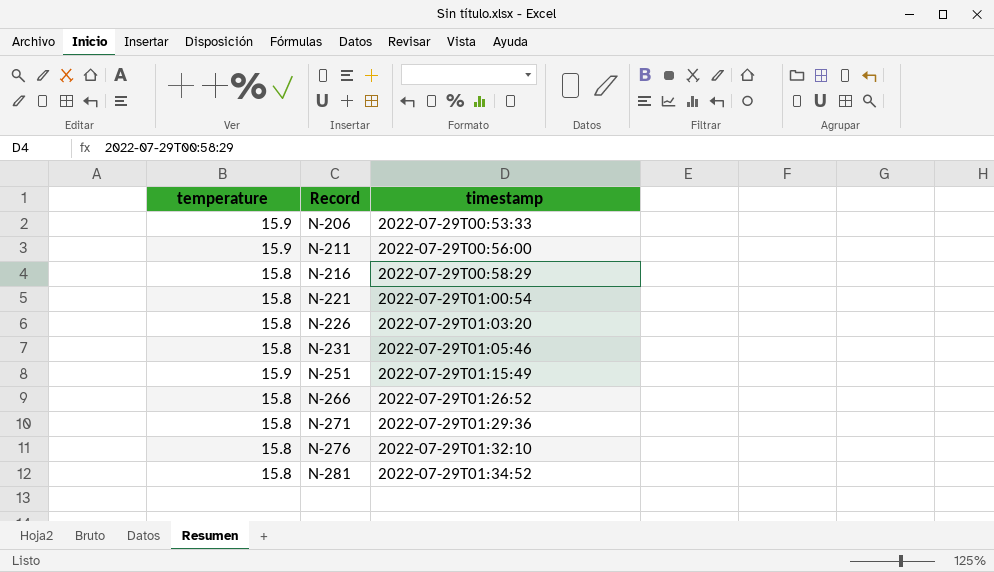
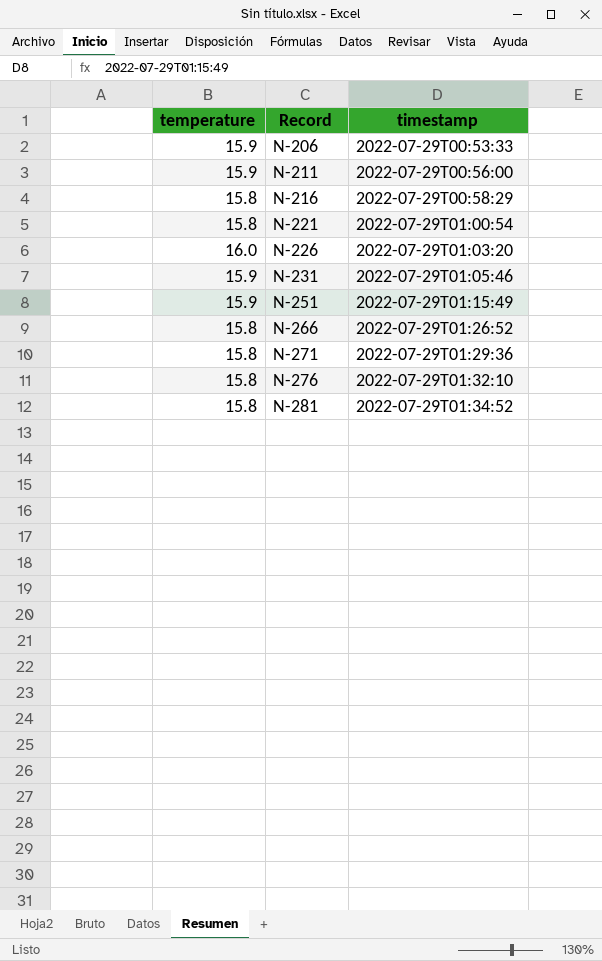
N-226 | temperature: 15.8 -> 16.0
N-231 | temperature: 15.8 -> 15.9

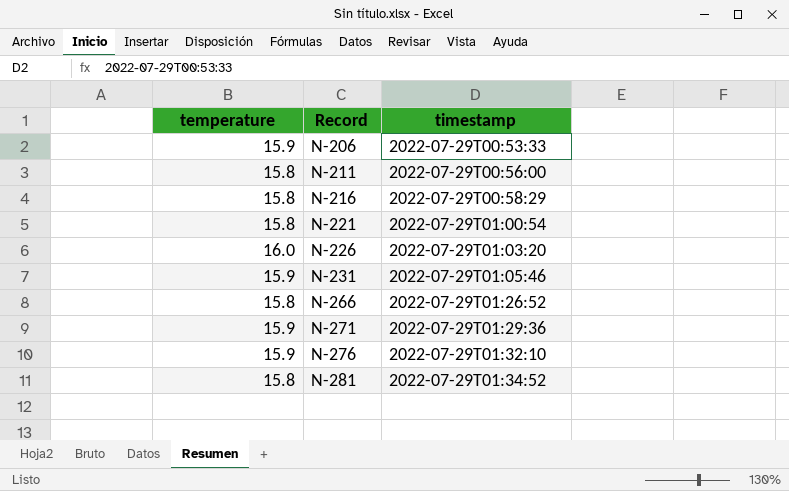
row N-251: 15.9 | 2022-07-29T01:15:49 -> none
N-211 | temperature: 15.9 -> 15.8
N-271 | temperature: 15.8 -> 15.9
N-276 | temperature: 15.8 -> 15.9

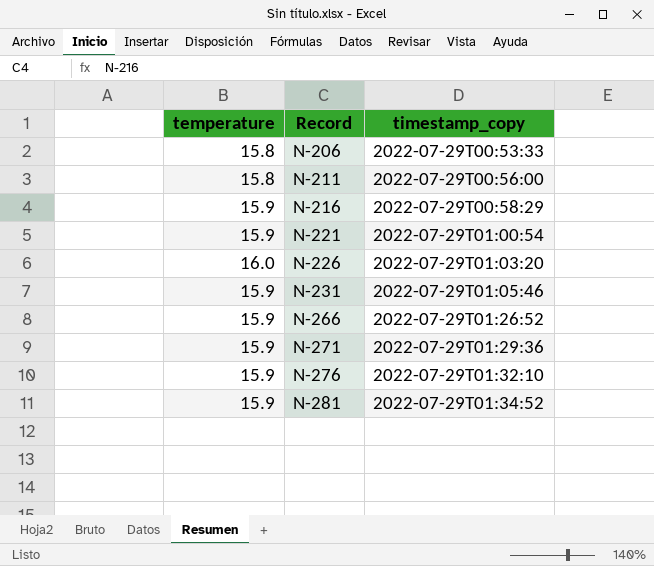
column name: timestamp -> timestamp_copy
N-206 | temperature: 15.9 -> 15.8
N-216 | temperature: 15.8 -> 15.9
N-221 | temperature: 15.8 -> 15.9
N-266 | temperature: 15.8 -> 15.9
N-281 | temperature: 15.8 -> 15.9

